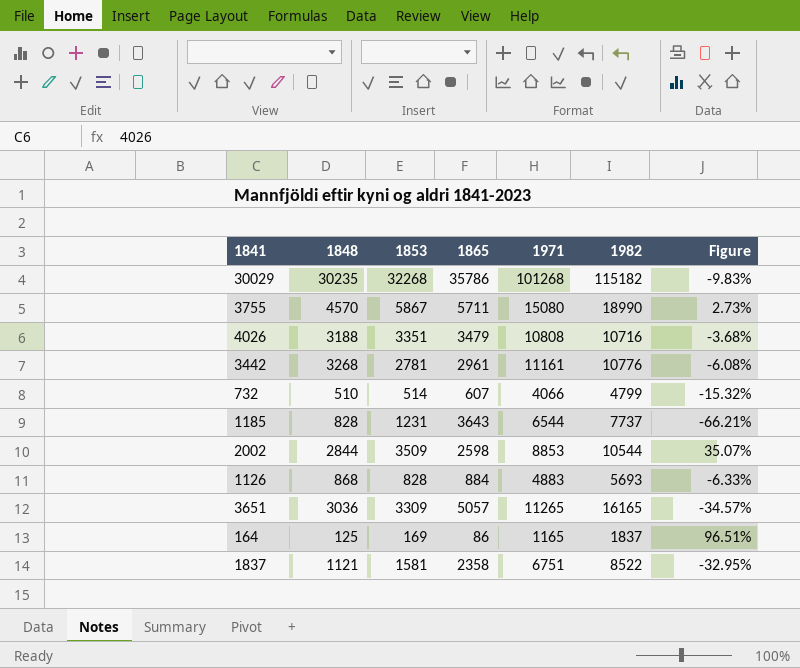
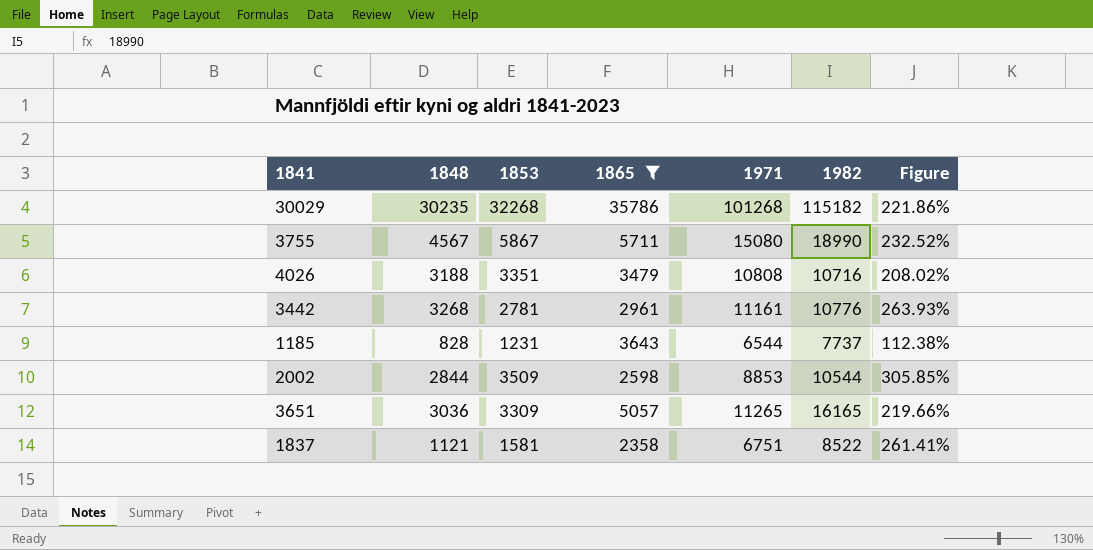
filter: none -> 1865 >= 2358
column Figure | formula: ([1853] - [1865]) / [1865] -> ([1982] - [1865]) / [1865]
3755 | 1848: 4570 -> 4567

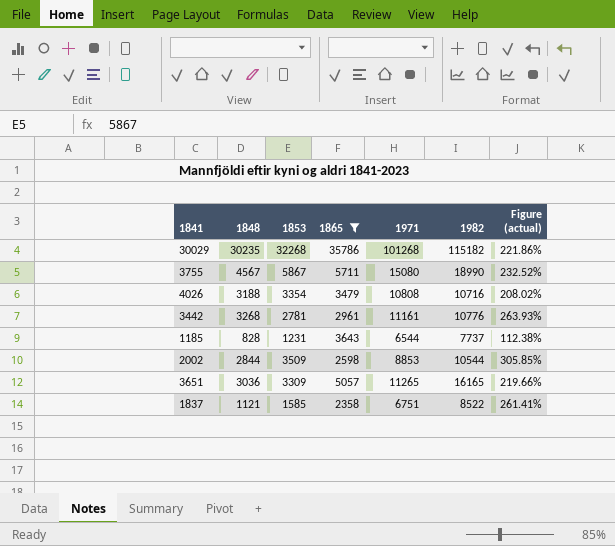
column name: Figure -> Figure (actual)
4026 | 1853: 3351 -> 3354
1837 | 1853: 1581 -> 1585

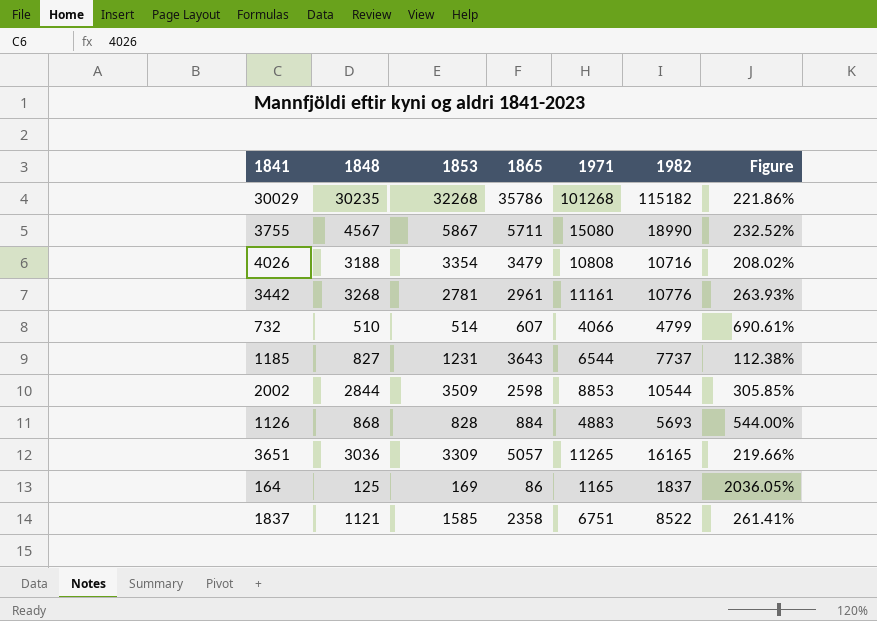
filter: 1865 >= 2358 -> none
column name: Figure (actual) -> Figure
1185 | 1848: 828 -> 827

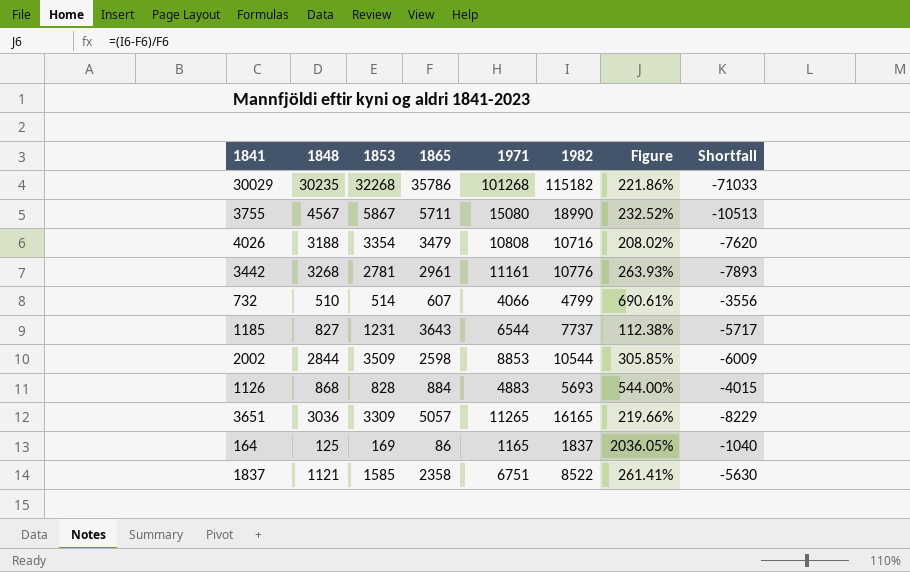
column Shortfall | formula: none -> [1848] - [1971]

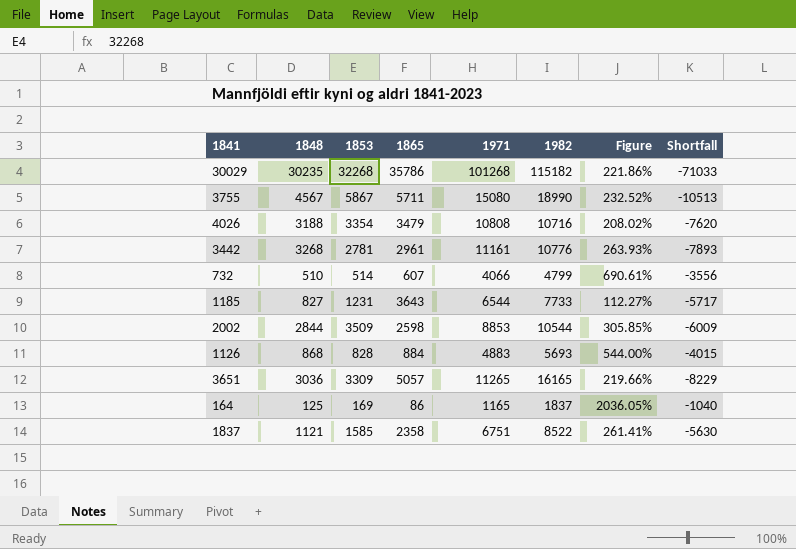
1185 | 1982: 7737 -> 7733
1185 | Figure: 112.38% -> 112.27%

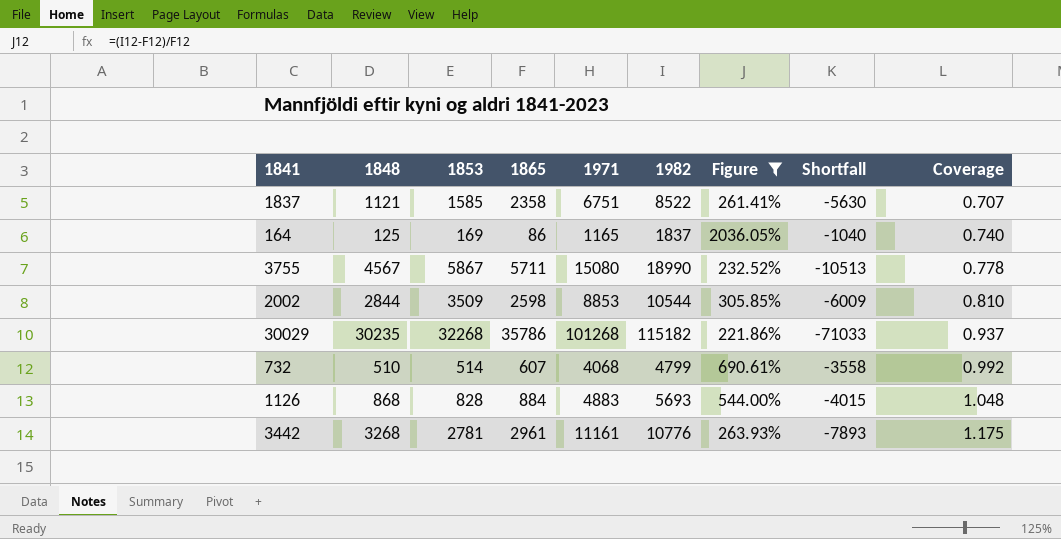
filter: none -> Figure >= 221.86%
row order: none -> Coverage ascending
column Coverage | formula: none -> [1848] / [1853]
732 | 1971: 4066 -> 4068
732 | Shortfall: -3556 -> -3558

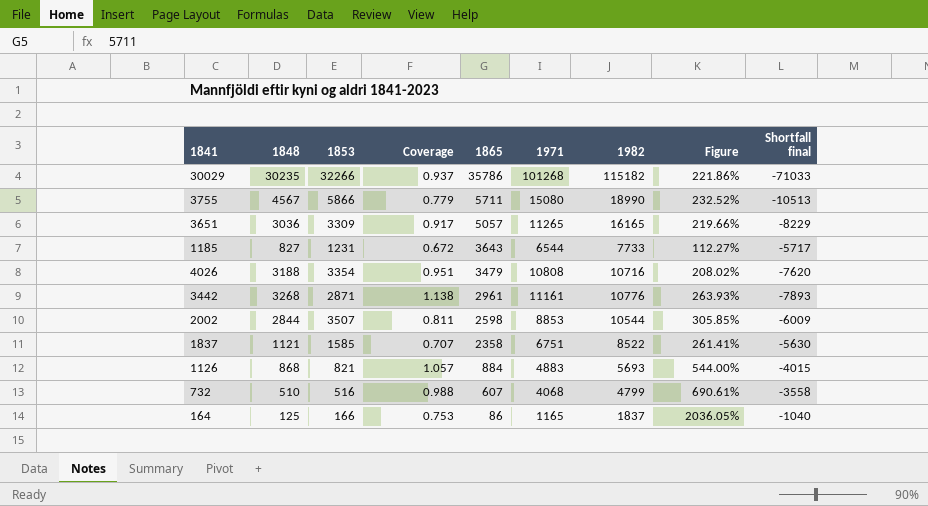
filter: Figure >= 221.86% -> none
row order: Coverage ascending -> 1865 descending
column Coverage | position: 9 -> 4
column name: Shortfall -> Shortfall final
30029 | 1853: 32268 -> 32266
3755 | 1853: 5867 -> 5866
3755 | Coverage: 0.778 -> 0.779
3442 | 1853: 2781 -> 2871
3442 | Coverage: 1.175 -> 1.138
2002 | 1853: 3509 -> 3507
2002 | Coverage: 0.810 -> 0.811
1126 | 1853: 828 -> 821
1126 | Coverage: 1.048 -> 1.057
732 | 1853: 514 -> 516
732 | Coverage: 0.992 -> 0.988
164 | 1853: 169 -> 166
164 | Coverage: 0.740 -> 0.753

